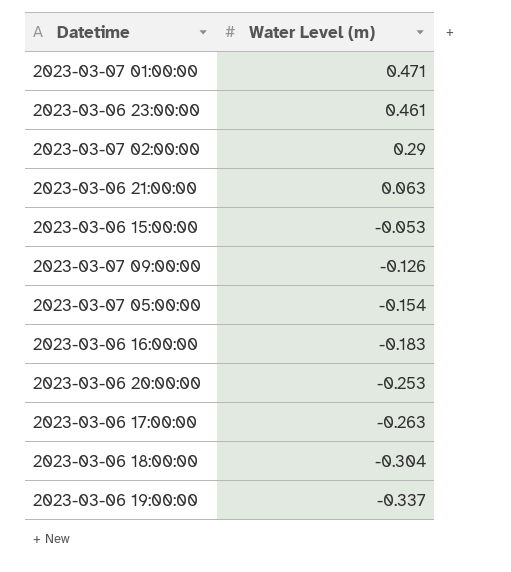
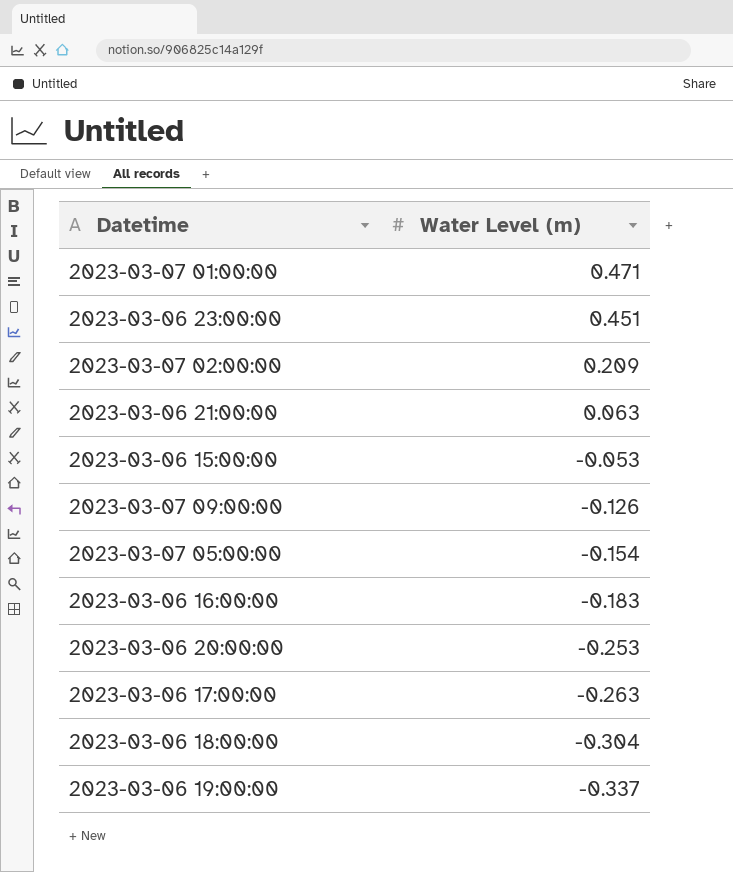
2023-03-06 23:00:00 | Water Level (m): 0.461 -> 0.451
2023-03-07 02:00:00 | Water Level (m): 0.29 -> 0.209

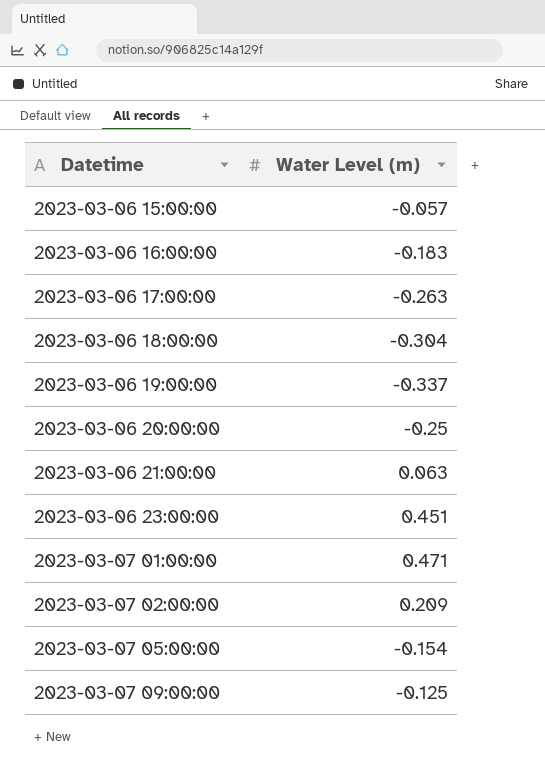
row order: Water Level (m) descending -> Datetime ascending
2023-03-06 15:00:00 | Water Level (m): -0.053 -> -0.057
2023-03-06 20:00:00 | Water Level (m): -0.253 -> -0.25
2023-03-07 09:00:00 | Water Level (m): -0.126 -> -0.125

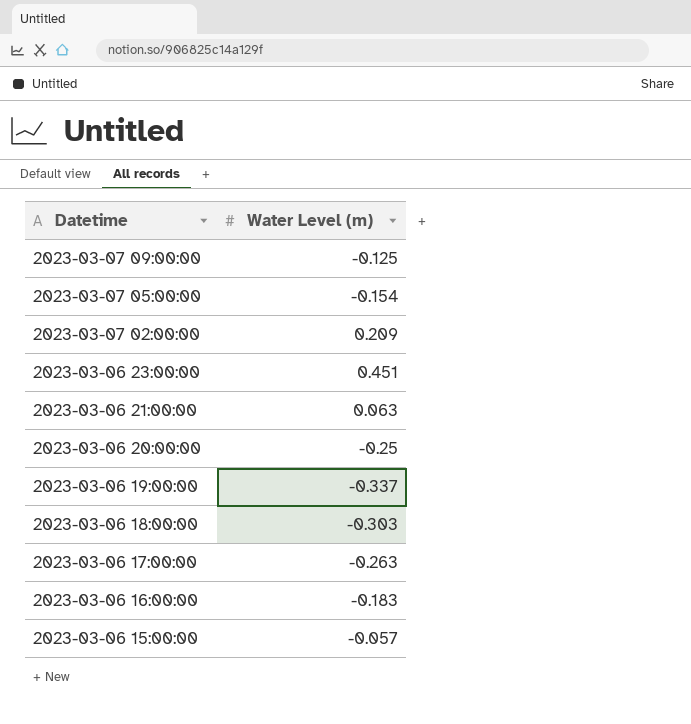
row order: Datetime ascending -> Datetime descending
row 2023-03-07 01:00:00: 0.471 -> none
2023-03-06 18:00:00 | Water Level (m): -0.304 -> -0.303

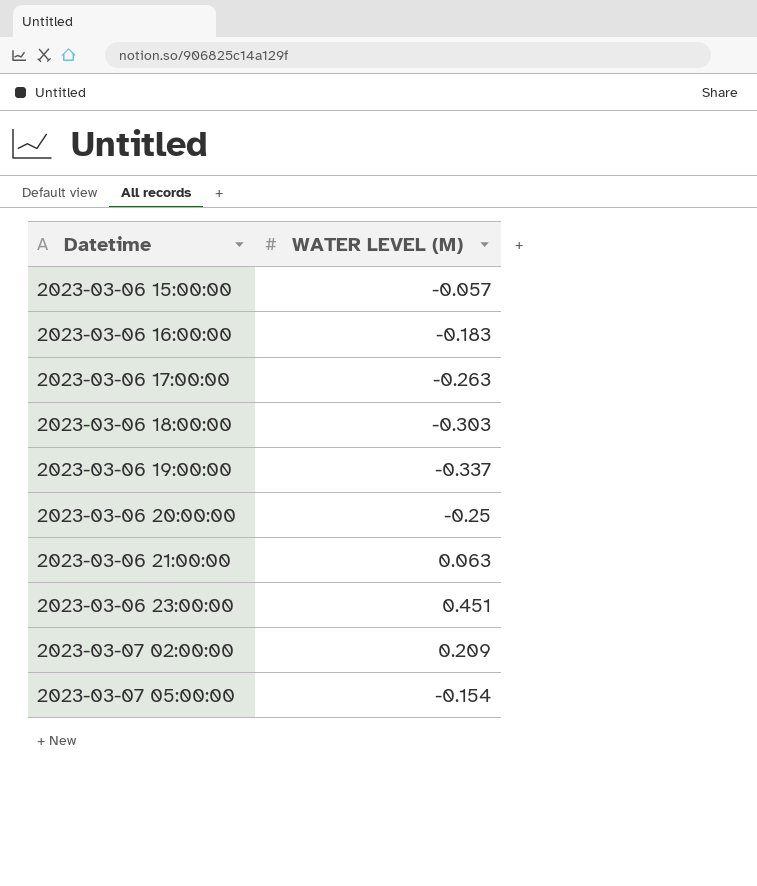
row order: Datetime descending -> Datetime ascending
column name: Water Level (m) -> WATER LEVEL (M)
row 2023-03-07 09:00:00: -0.125 -> none

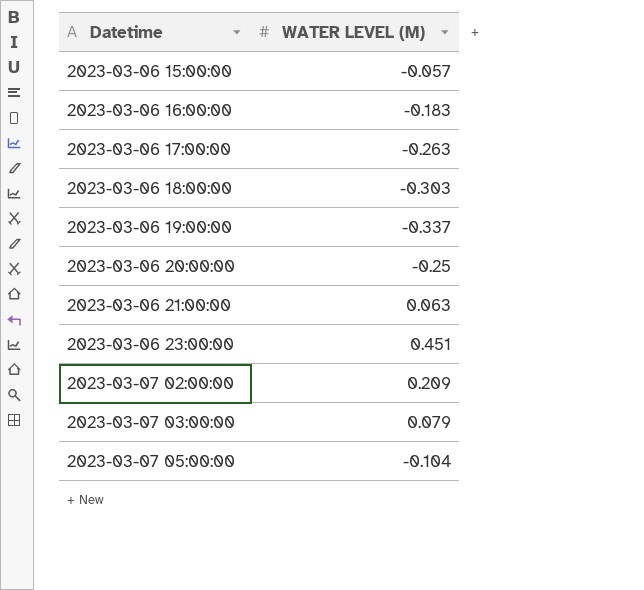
row 2023-03-07 03:00:00: none -> 0.079
2023-03-07 05:00:00 | WATER LEVEL (M): -0.154 -> -0.104

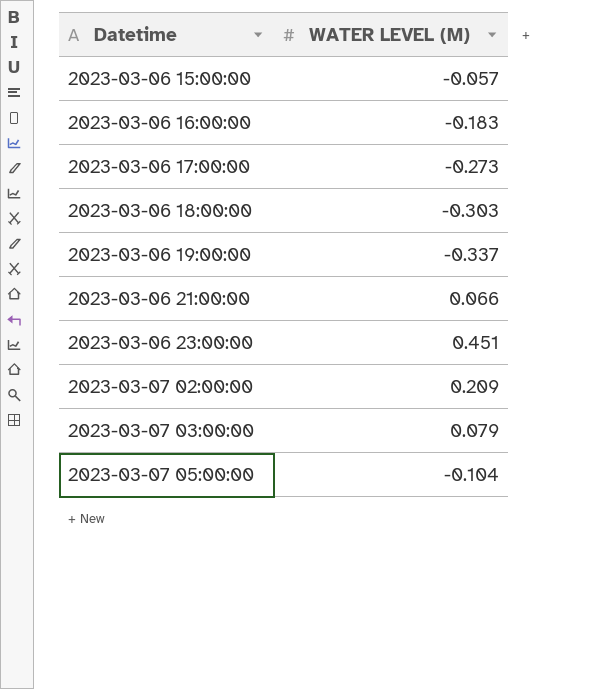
row 2023-03-06 20:00:00: -0.25 -> none
2023-03-06 17:00:00 | WATER LEVEL (M): -0.263 -> -0.273
2023-03-06 21:00:00 | WATER LEVEL (M): 0.063 -> 0.066

